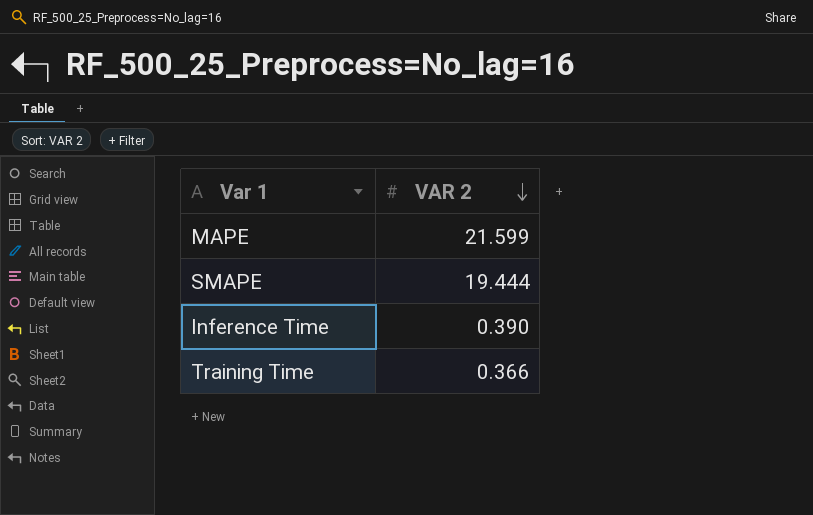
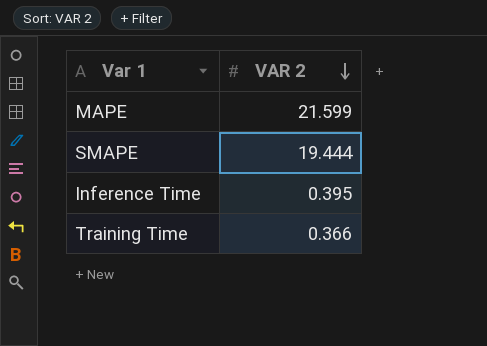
Inference Time | VAR 2: 0.390 -> 0.395

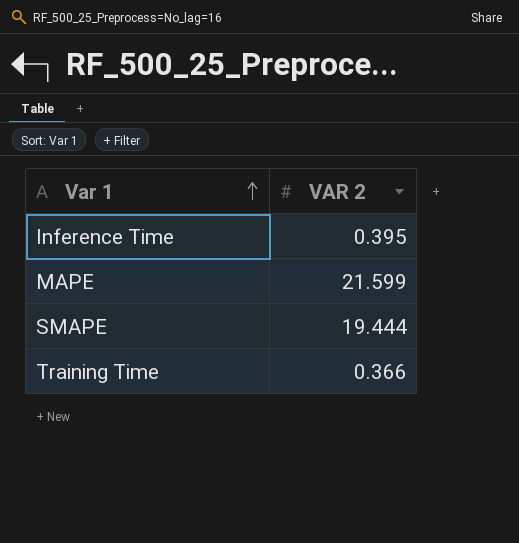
row order: VAR 2 descending -> Var 1 ascending

